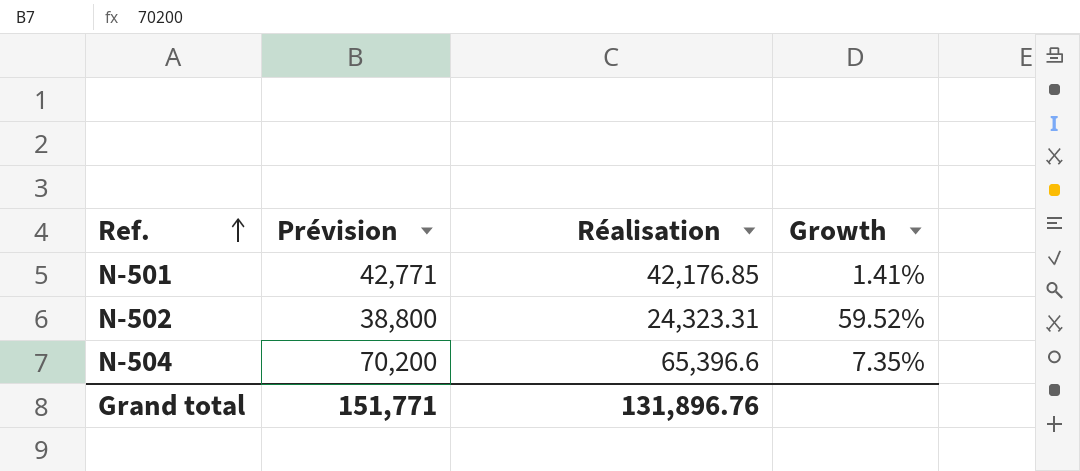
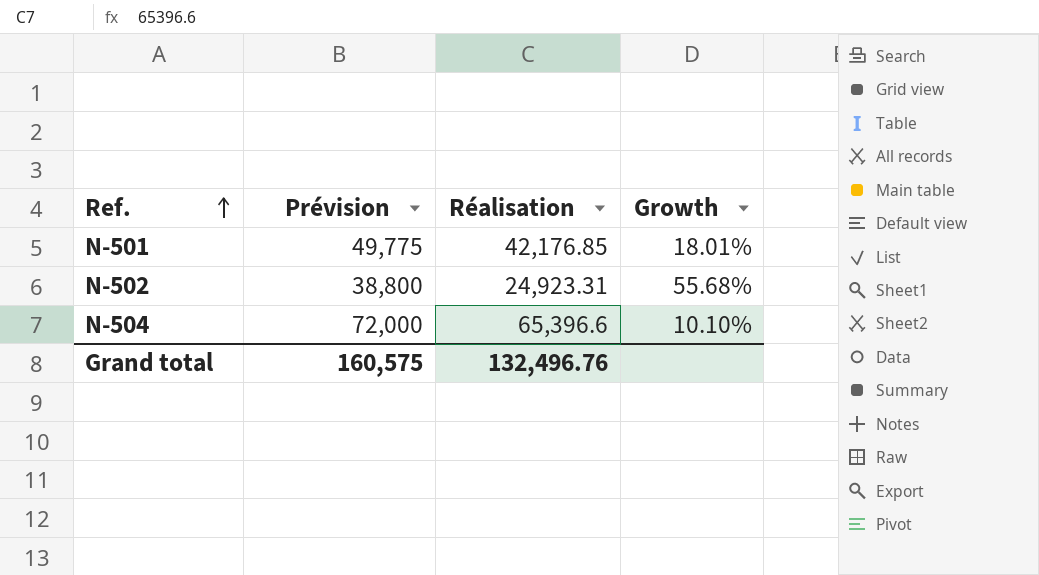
N-501 | Prévision: 42,771 -> 49,775
N-501 | Growth: 1.41% -> 18.01%
N-502 | Réalisation: 24,323.31 -> 24,923.31
N-502 | Growth: 59.52% -> 55.68%
N-504 | Prévision: 70,200 -> 72,000
N-504 | Growth: 7.35% -> 10.10%
Grand total | Prévision: 151,771 -> 160,575
Grand total | Réalisation: 131,896.76 -> 132,496.76

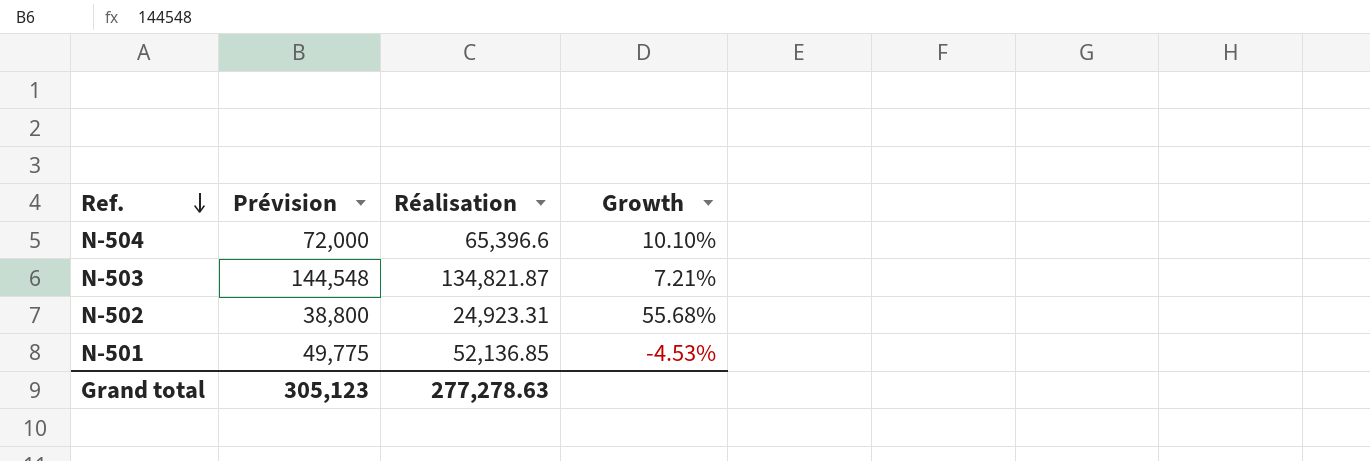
row order: Ref. ascending -> Ref. descending
row N-503: none -> 144,548 | 134,821.87 | 7.21%
N-501 | Réalisation: 42,176.85 -> 52,136.85
N-501 | Growth: 18.01% -> -4.53%
Grand total | Prévision: 160,575 -> 305,123
Grand total | Réalisation: 132,496.76 -> 277,278.63

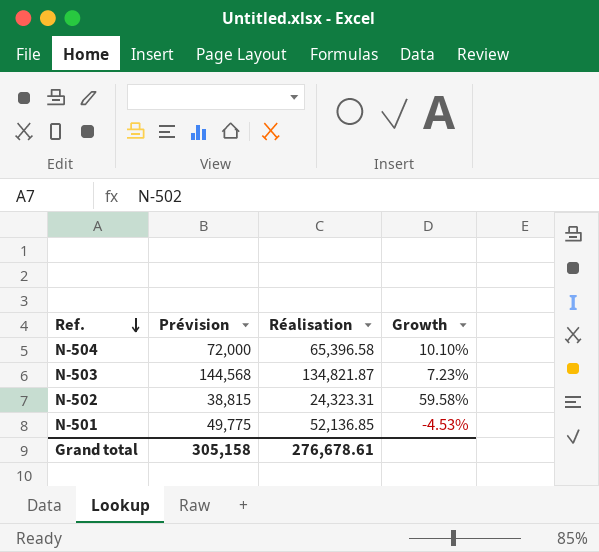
N-504 | Réalisation: 65,396.6 -> 65,396.58
N-503 | Prévision: 144,548 -> 144,568
N-503 | Growth: 7.21% -> 7.23%
N-502 | Prévision: 38,800 -> 38,815
N-502 | Réalisation: 24,923.31 -> 24,323.31
N-502 | Growth: 55.68% -> 59.58%
Grand total | Prévision: 305,123 -> 305,158
Grand total | Réalisation: 277,278.63 -> 276,678.61

